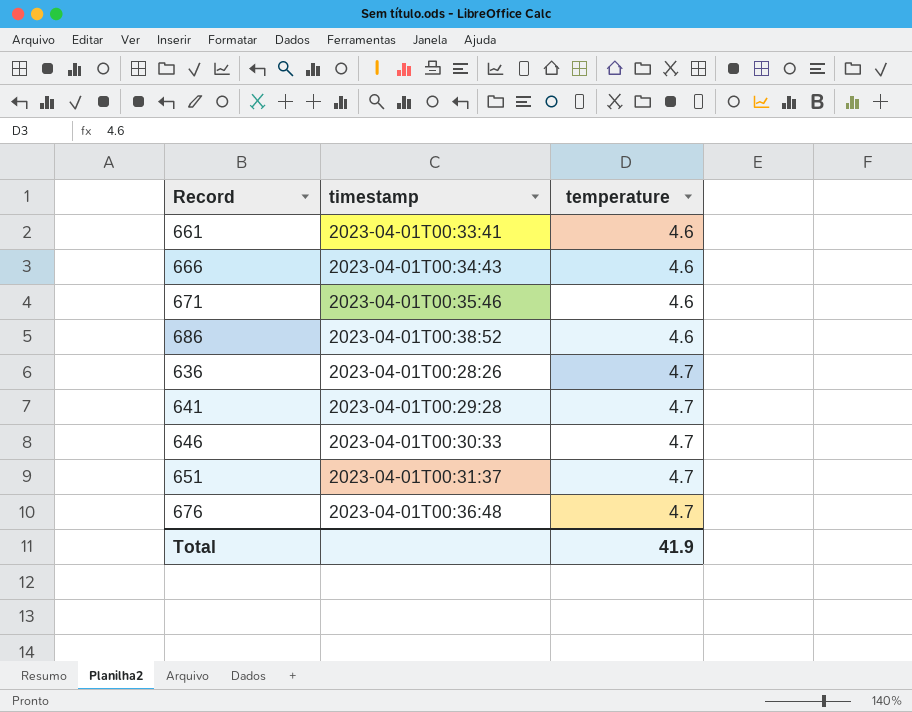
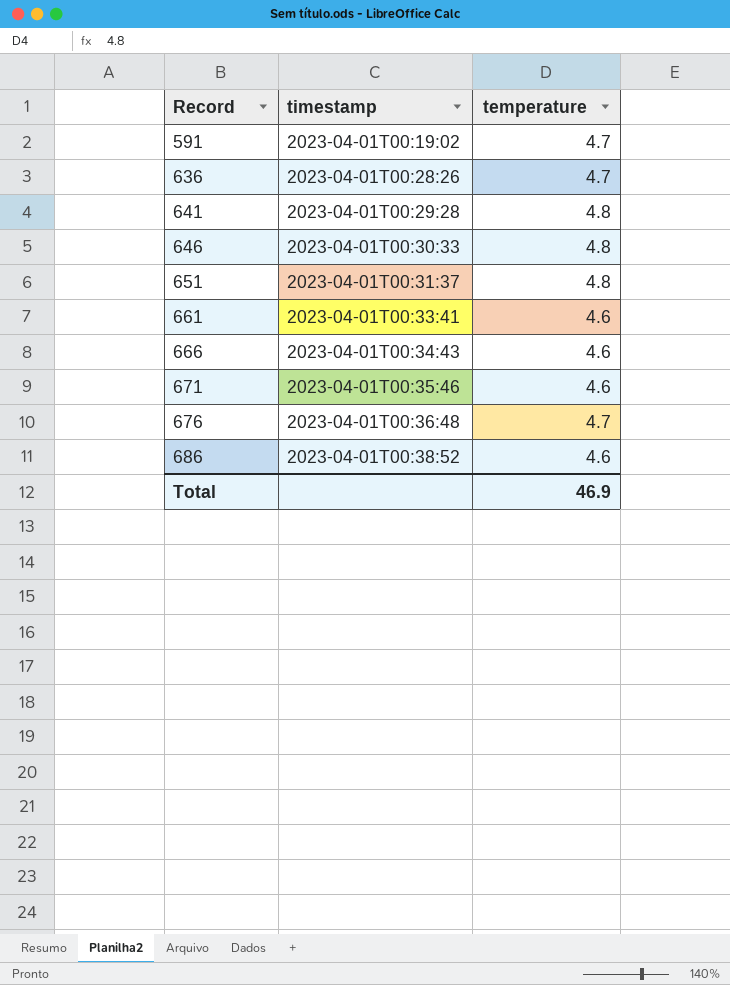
row order: temperature ascending -> Record ascending
row 591: none -> 2023-04-01T00:19:02 | 4.7
641 | temperature: 4.7 -> 4.8
646 | temperature: 4.7 -> 4.8
651 | temperature: 4.7 -> 4.8
Total | temperature: 41.9 -> 46.9

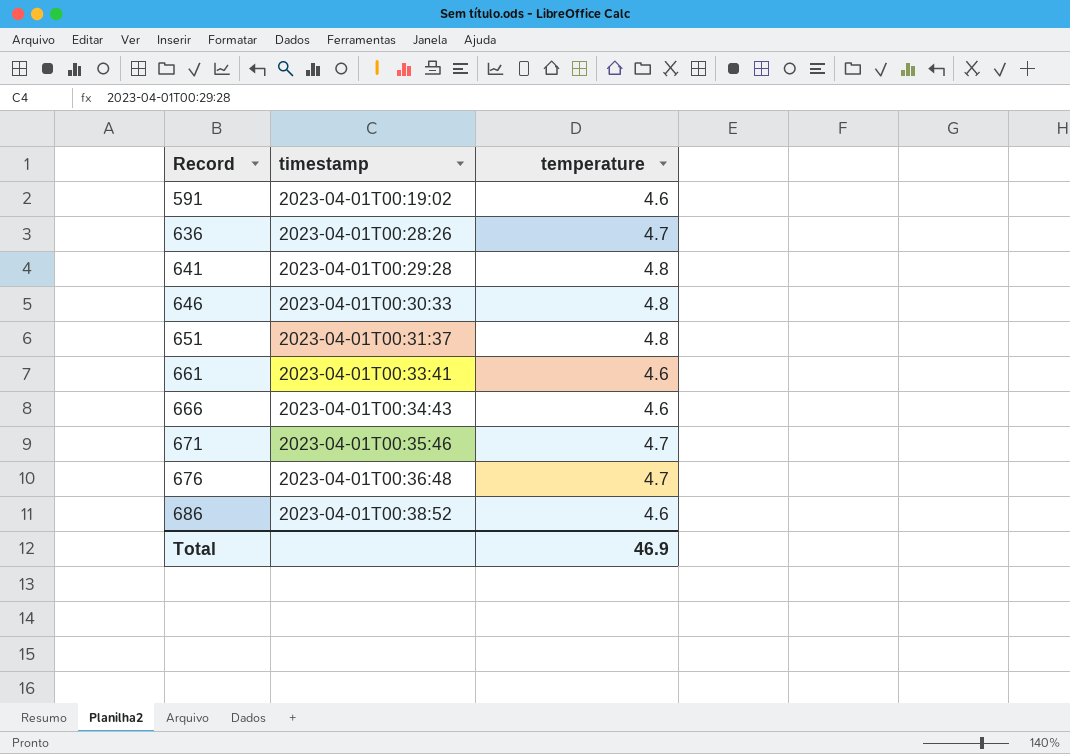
591 | temperature: 4.7 -> 4.6
671 | temperature: 4.6 -> 4.7

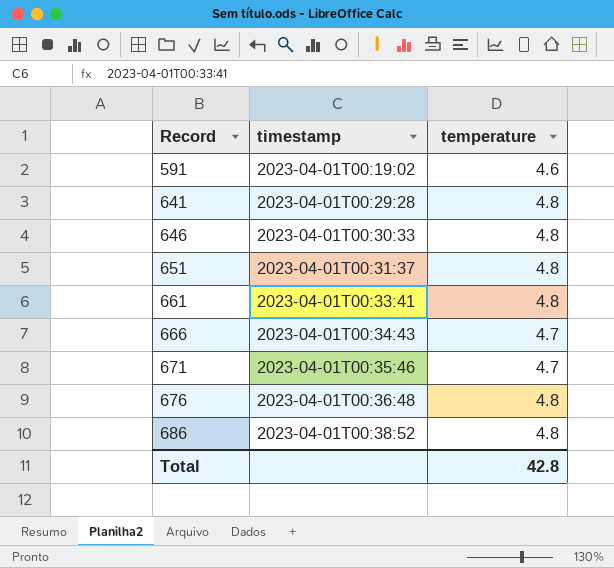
row 636: 2023-04-01T00:28:26 | 4.7 -> none
661 | temperature: 4.6 -> 4.8
666 | temperature: 4.6 -> 4.7
676 | temperature: 4.7 -> 4.8
686 | temperature: 4.6 -> 4.8
Total | temperature: 46.9 -> 42.8

